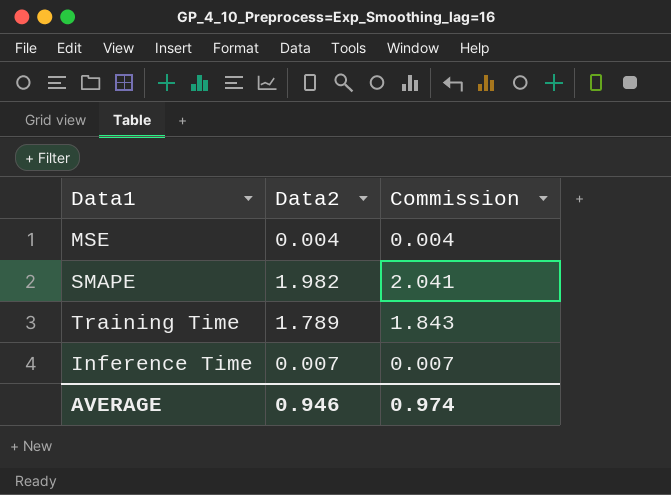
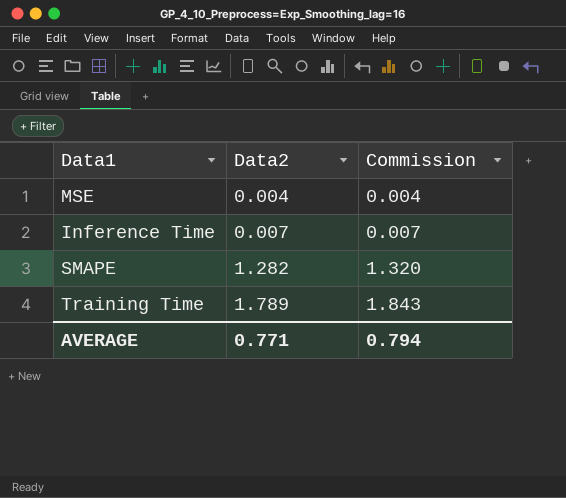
row order: none -> Data2 ascending
SMAPE | Data2: 1.982 -> 1.282
SMAPE | Commission: 2.041 -> 1.320
AVERAGE | Data2: 0.946 -> 0.771
AVERAGE | Commission: 0.974 -> 0.794

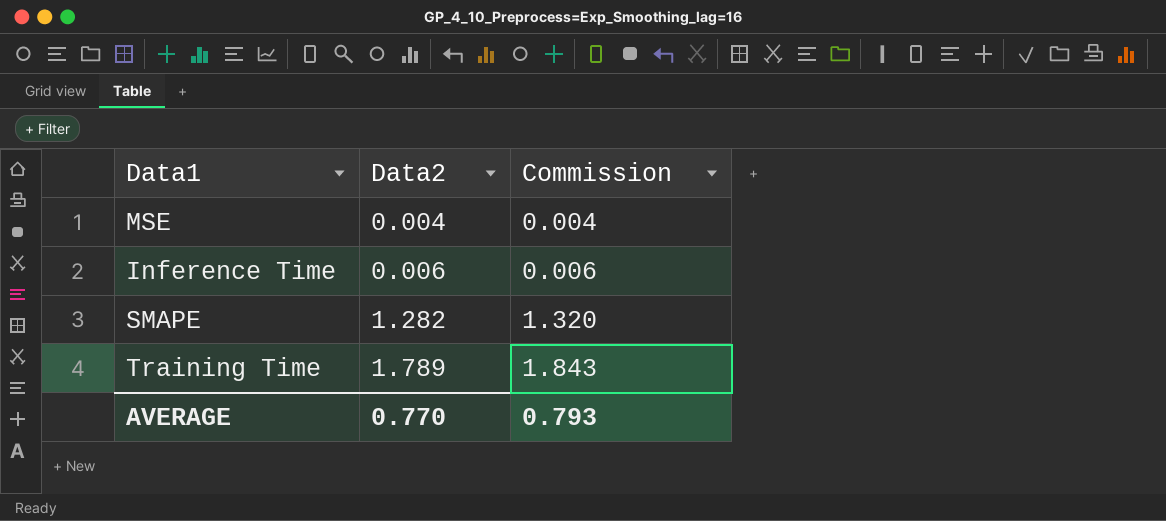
Inference Time | Data2: 0.007 -> 0.006
Inference Time | Commission: 0.007 -> 0.006
AVERAGE | Data2: 0.771 -> 0.770
AVERAGE | Commission: 0.794 -> 0.793

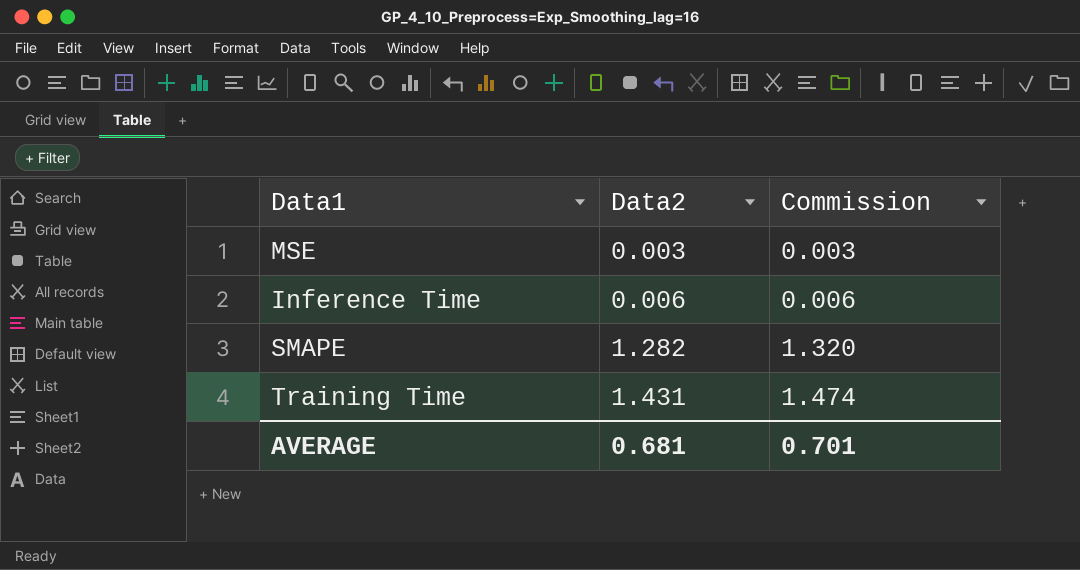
MSE | Data2: 0.004 -> 0.003
MSE | Commission: 0.004 -> 0.003
Training Time | Data2: 1.789 -> 1.431
Training Time | Commission: 1.843 -> 1.474
AVERAGE | Data2: 0.770 -> 0.681
AVERAGE | Commission: 0.793 -> 0.701

